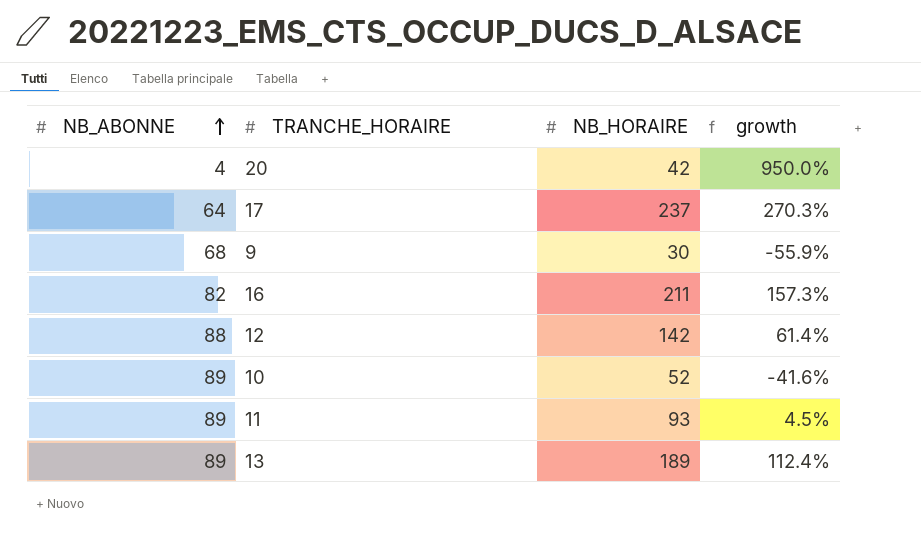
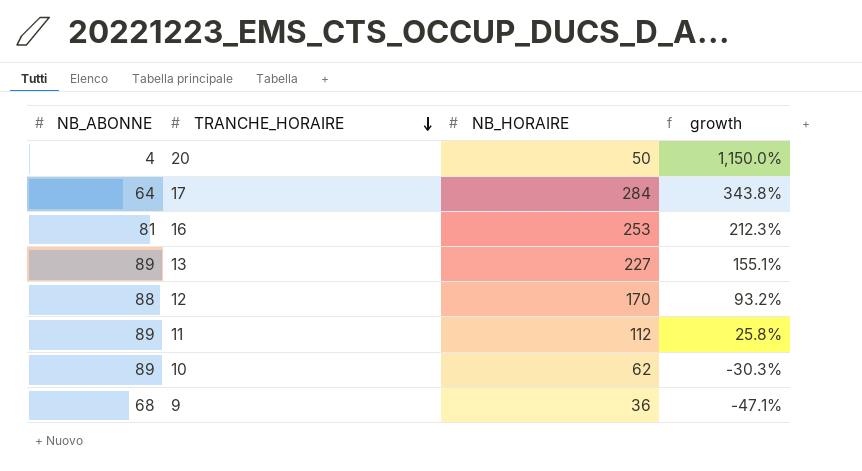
row order: NB_ABONNE ascending -> TRANCHE_HORAIRE descending
20 | NB_HORAIRE: 42 -> 50
20 | growth: 950.0% -> 1,150.0%
17 | NB_HORAIRE: 237 -> 284
17 | growth: 270.3% -> 343.8%
16 | NB_ABONNE: 82 -> 81
16 | NB_HORAIRE: 211 -> 253
16 | growth: 157.3% -> 212.3%
13 | NB_HORAIRE: 189 -> 227
13 | growth: 112.4% -> 155.1%
12 | NB_HORAIRE: 142 -> 170
12 | growth: 61.4% -> 93.2%
11 | NB_HORAIRE: 93 -> 112
11 | growth: 4.5% -> 25.8%
10 | NB_HORAIRE: 52 -> 62
10 | growth: -41.6% -> -30.3%
9 | NB_HORAIRE: 30 -> 36
9 | growth: -55.9% -> -47.1%

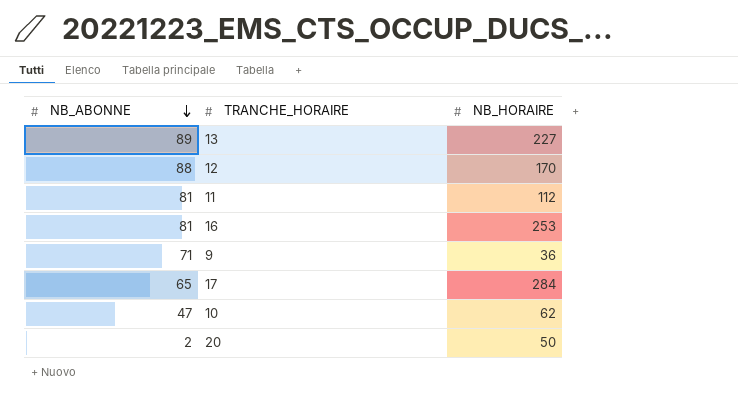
row order: TRANCHE_HORAIRE descending -> NB_ABONNE descending
column growth | formula: ([NB_HORAIRE] - [NB_ABONNE]) / [NB_ABONNE] -> none
11 | NB_ABONNE: 89 -> 81
9 | NB_ABONNE: 68 -> 71
17 | NB_ABONNE: 64 -> 65
10 | NB_ABONNE: 89 -> 47
20 | NB_ABONNE: 4 -> 2

